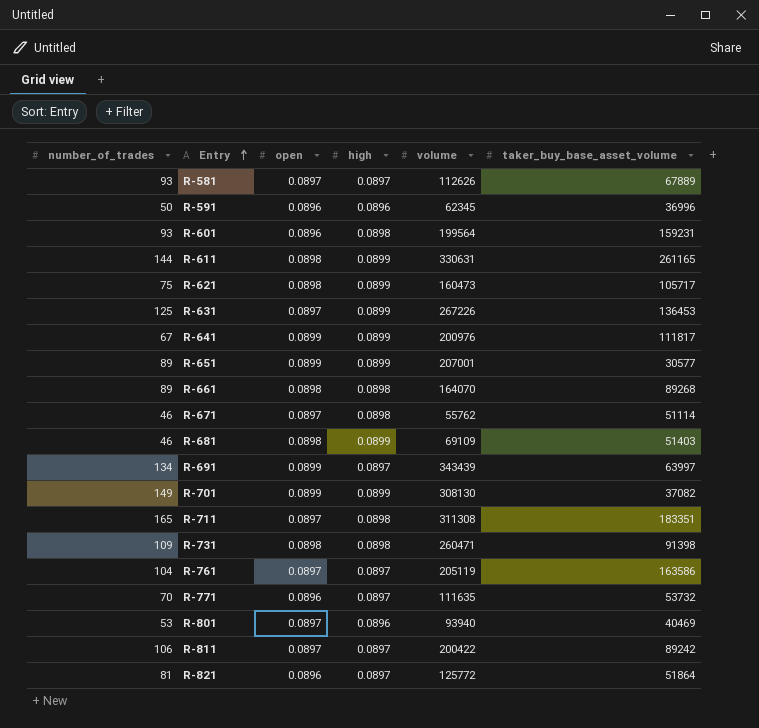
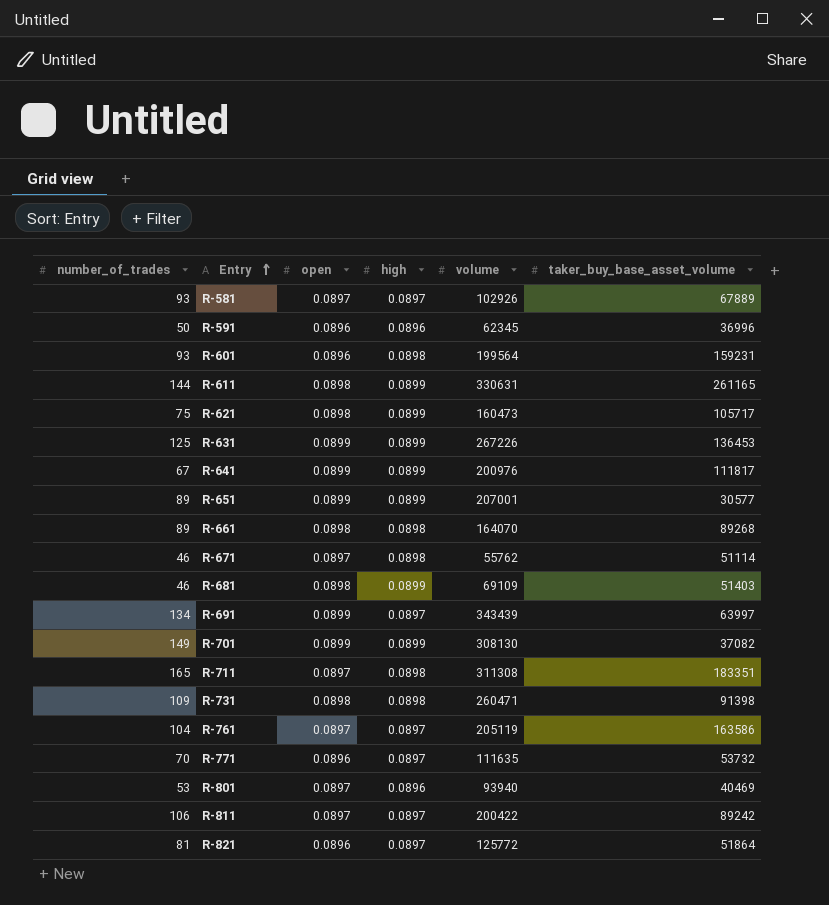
R-581 | volume: 112626 -> 102926
R-631 | open: 0.0897 -> 0.0899

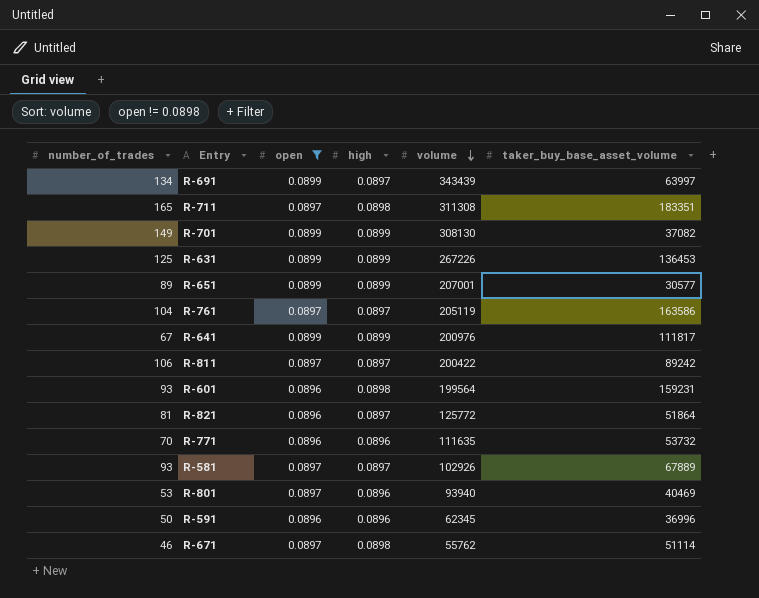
filter: none -> open != 0.0898
row order: Entry ascending -> volume descending
R-771 | high: 0.0897 -> 0.0896

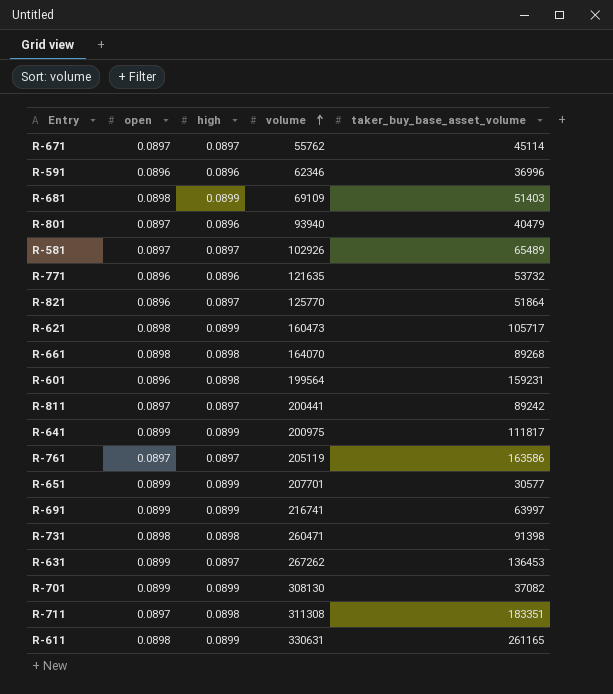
filter: open != 0.0898 -> none
row order: volume descending -> volume ascending
column number_of_trades | position: 1 -> none
R-671 | high: 0.0898 -> 0.0897
R-671 | taker_buy_base_asset_volume: 51114 -> 45114
R-591 | volume: 62345 -> 62346
R-801 | taker_buy_base_asset_volume: 40469 -> 40479
R-581 | taker_buy_base_asset_volume: 67889 -> 65489
R-771 | volume: 111635 -> 121635
R-821 | volume: 125772 -> 125770
R-811 | volume: 200422 -> 200441
R-641 | volume: 200976 -> 200975
R-651 | volume: 207001 -> 207701
R-691 | high: 0.0897 -> 0.0899
R-691 | volume: 343439 -> 216741
R-631 | high: 0.0899 -> 0.0897
R-631 | volume: 267226 -> 267262

